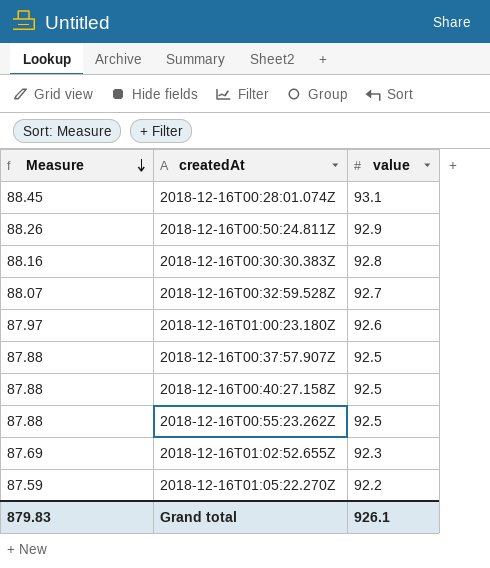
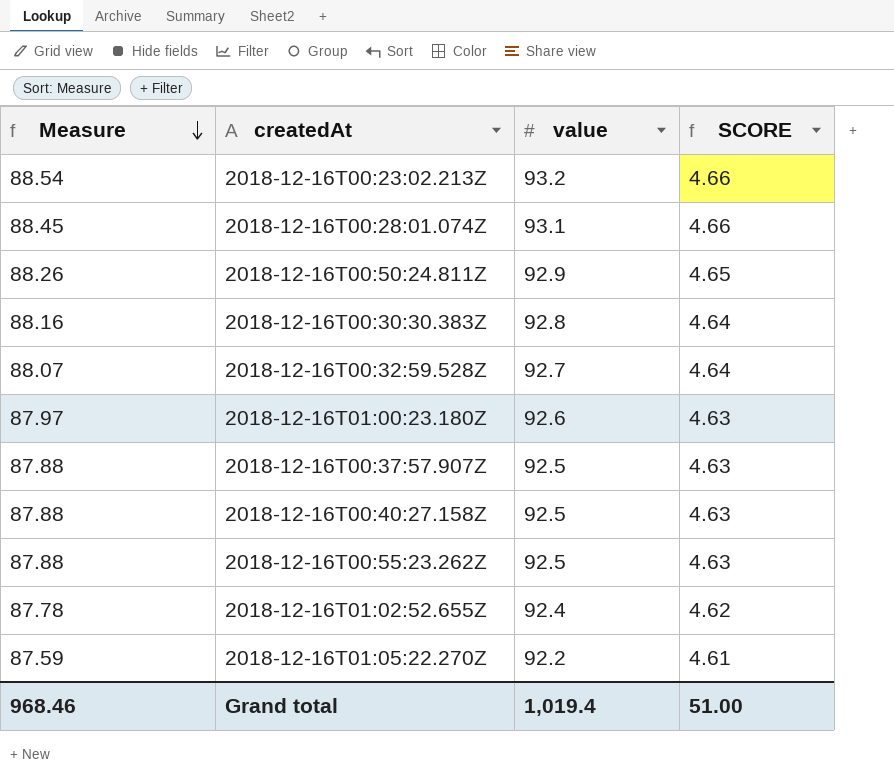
column SCORE | formula: none -> [value] * 0.05
row 2018-12-16T00:23:02.213Z: none -> 88.54 | 93.2 | 4.66
2018-12-16T01:02:52.655Z | Measure: 87.69 -> 87.78
2018-12-16T01:02:52.655Z | value: 92.3 -> 92.4
Grand total | Measure: 879.83 -> 968.46
Grand total | value: 926.1 -> 1,019.4

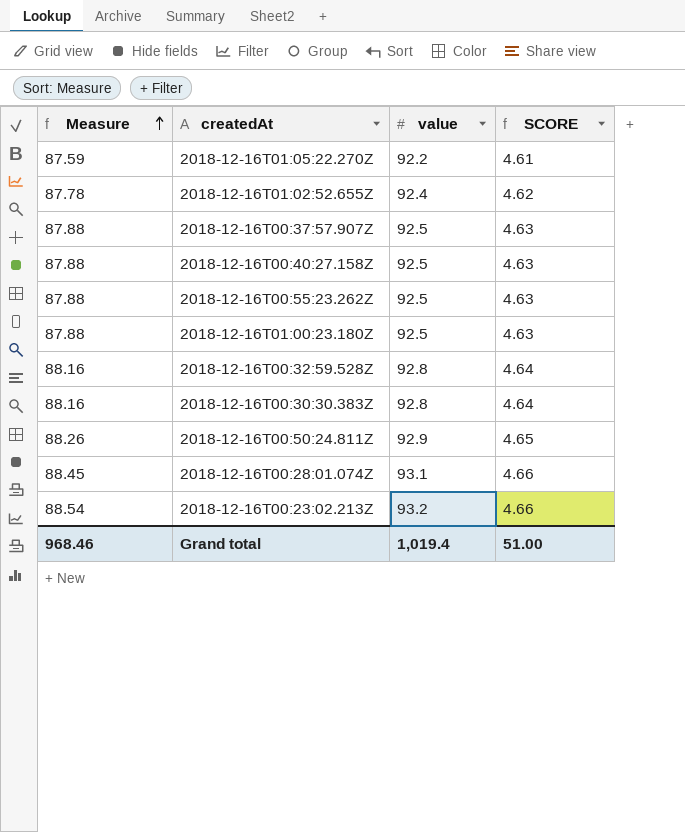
row order: Measure descending -> Measure ascending
2018-12-16T01:00:23.180Z | Measure: 87.97 -> 87.88
2018-12-16T01:00:23.180Z | value: 92.6 -> 92.5
2018-12-16T00:32:59.528Z | Measure: 88.07 -> 88.16
2018-12-16T00:32:59.528Z | value: 92.7 -> 92.8

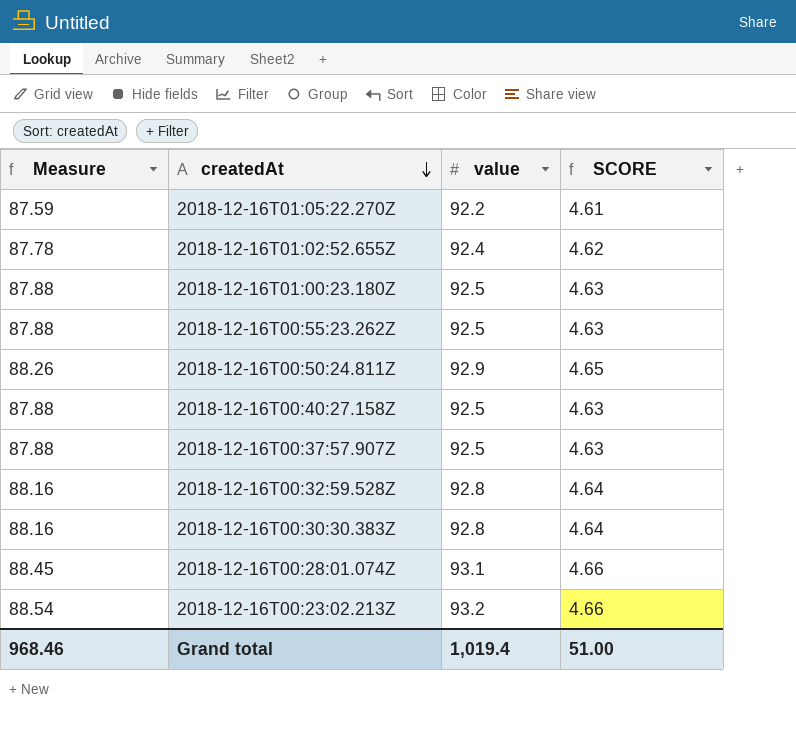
row order: Measure ascending -> createdAt descending

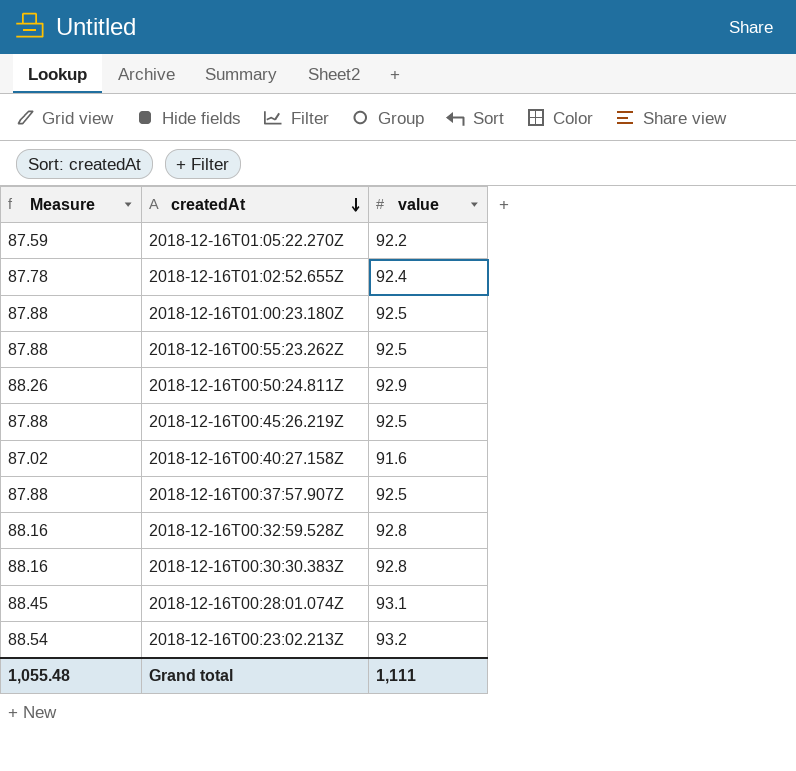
column SCORE | formula: [value] * 0.05 -> none
row 2018-12-16T00:45:26.219Z: none -> 87.88 | 92.5
2018-12-16T00:40:27.158Z | Measure: 87.88 -> 87.02
2018-12-16T00:40:27.158Z | value: 92.5 -> 91.6
Grand total | Measure: 968.46 -> 1,055.48
Grand total | value: 1,019.4 -> 1,111

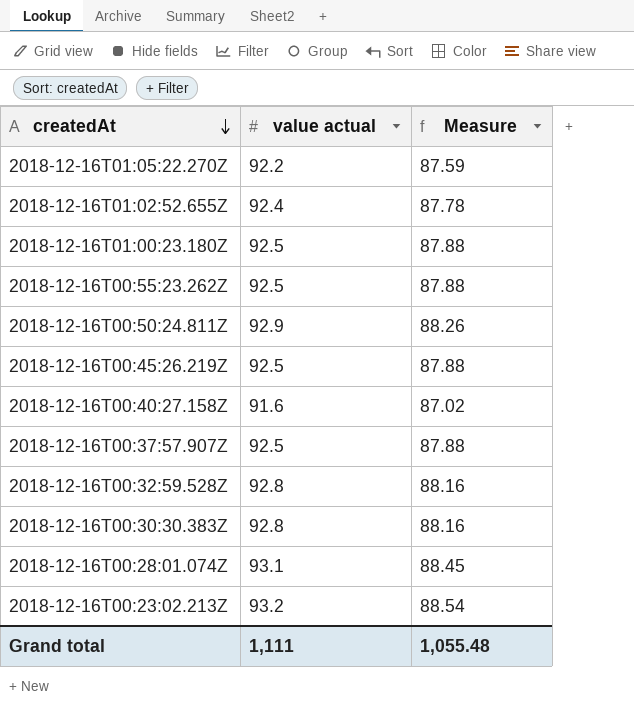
column name: value -> value actual
column Measure | position: 1 -> 3

